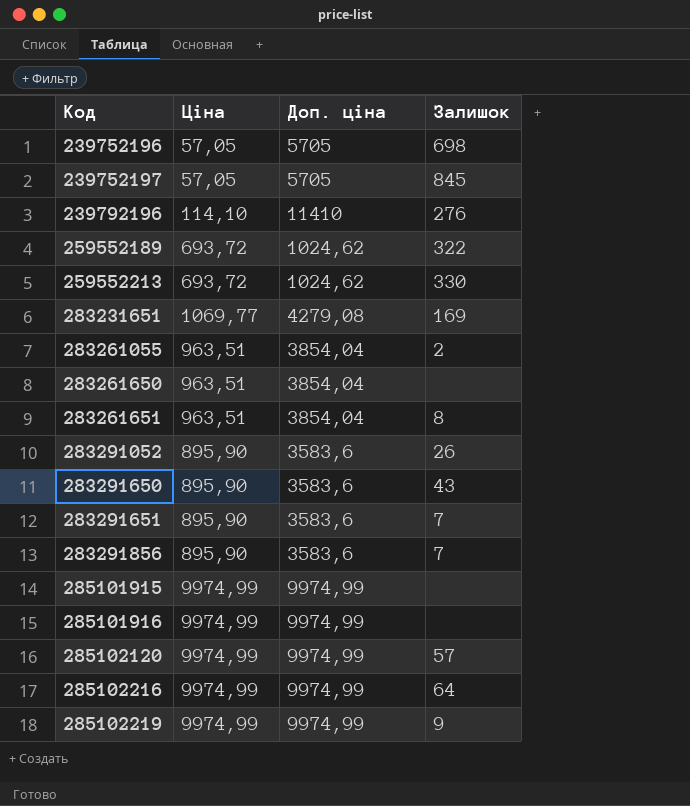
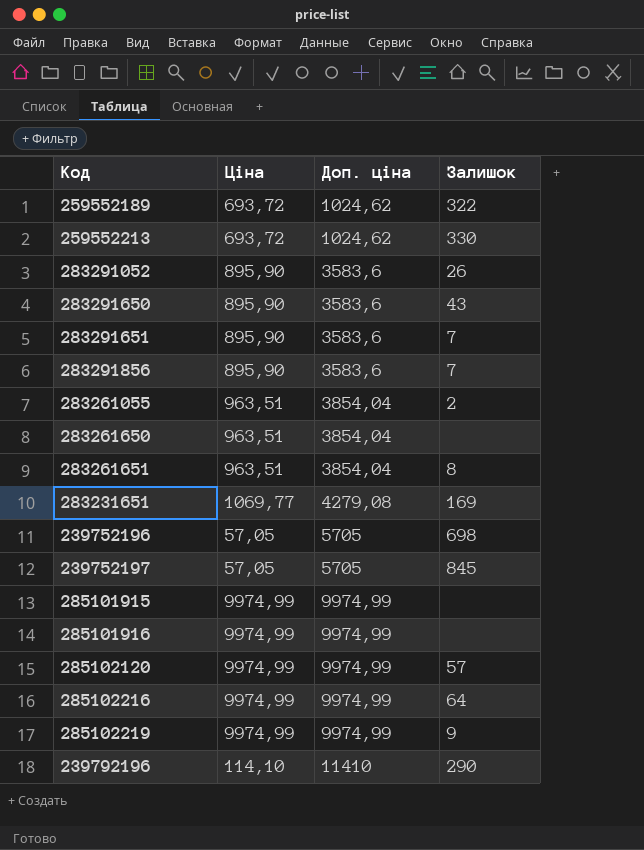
row order: Код ascending -> Доп. ціна ascending
239792196 | Залишок: 276 -> 290

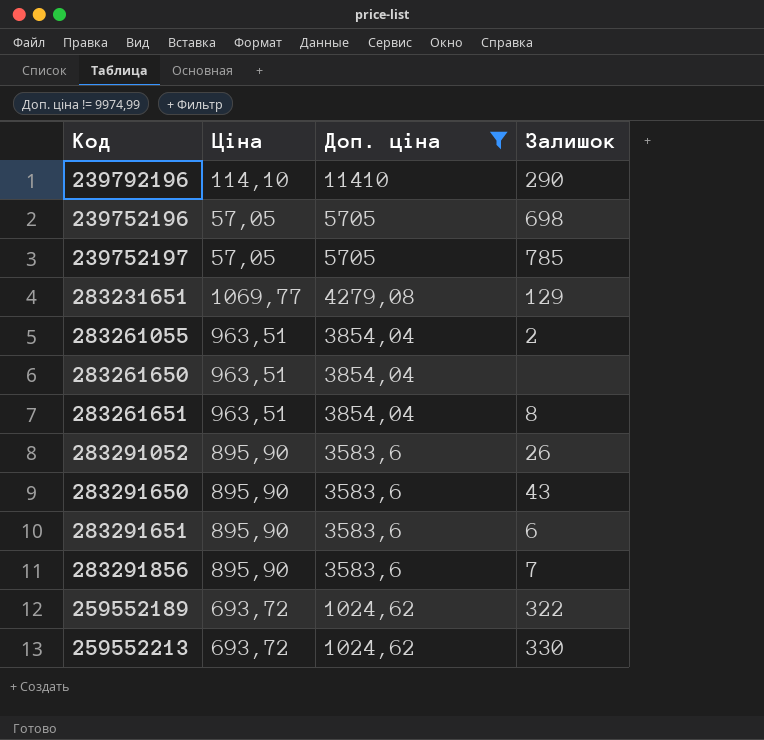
filter: none -> Доп. ціна != 9974,99
row order: Доп. ціна ascending -> Доп. ціна descending
239752197 | Залишок: 845 -> 785
283231651 | Залишок: 169 -> 129
283291651 | Залишок: 7 -> 6

